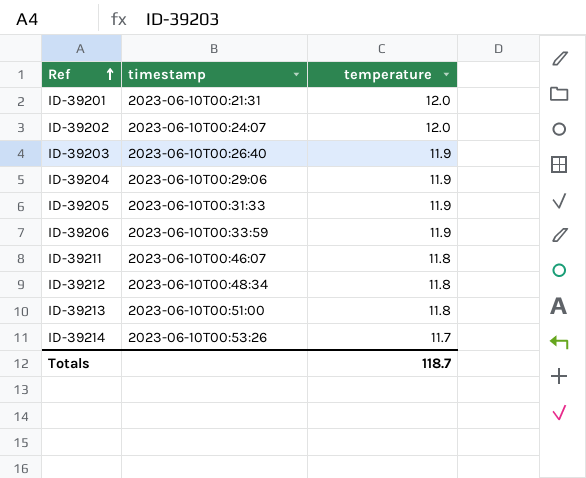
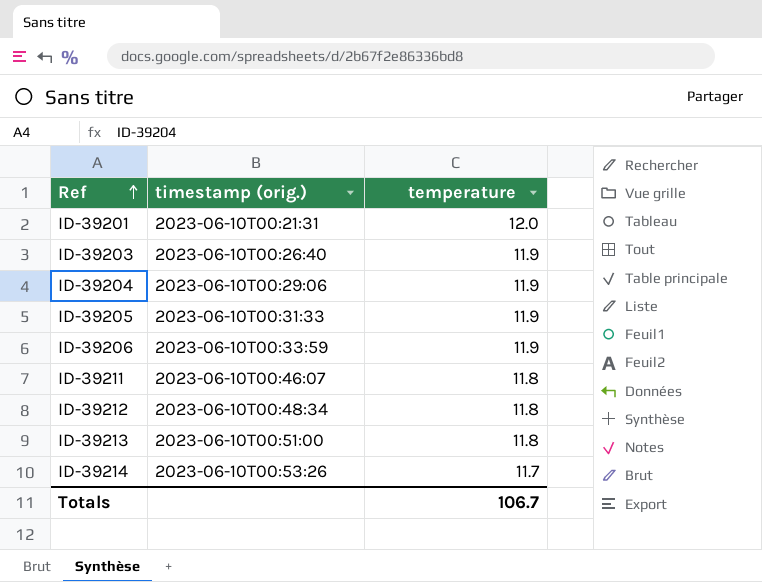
column name: timestamp -> timestamp (orig.)
row ID-39202: 2023-06-10T00:24:07 | 12.0 -> none
Totals | temperature: 118.7 -> 106.7

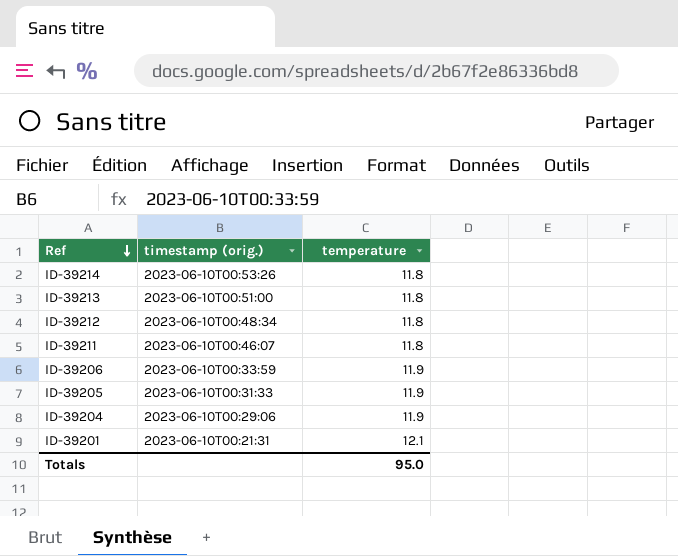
row order: Ref ascending -> Ref descending
row ID-39203: 2023-06-10T00:26:40 | 11.9 -> none
ID-39214 | temperature: 11.7 -> 11.8
ID-39201 | temperature: 12.0 -> 12.1
Totals | temperature: 106.7 -> 95.0

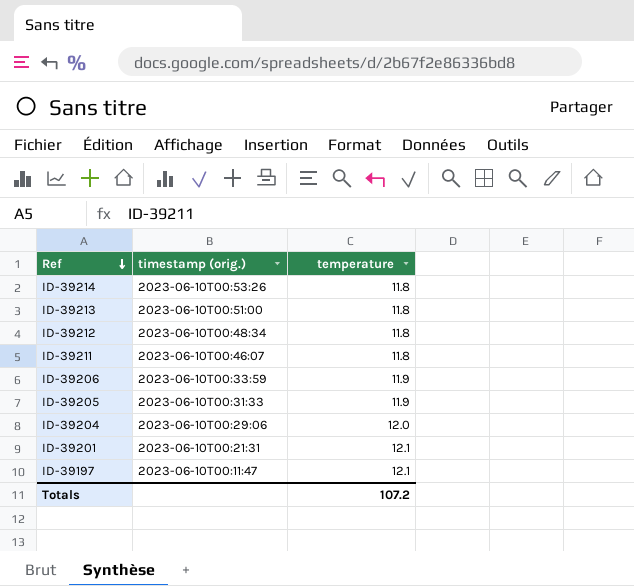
ID-39204 | temperature: 11.9 -> 12.0
row ID-39197: none -> 2023-06-10T00:11:47 | 12.1
Totals | temperature: 95.0 -> 107.2

